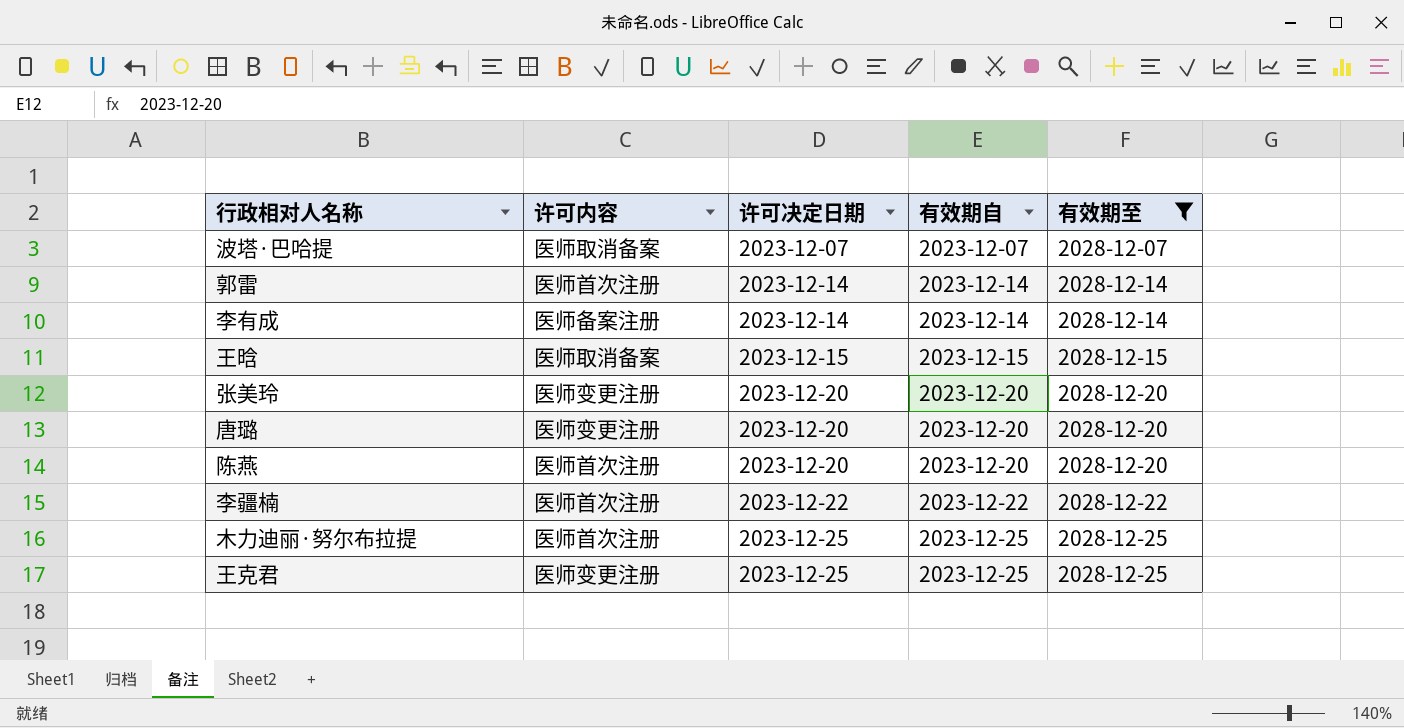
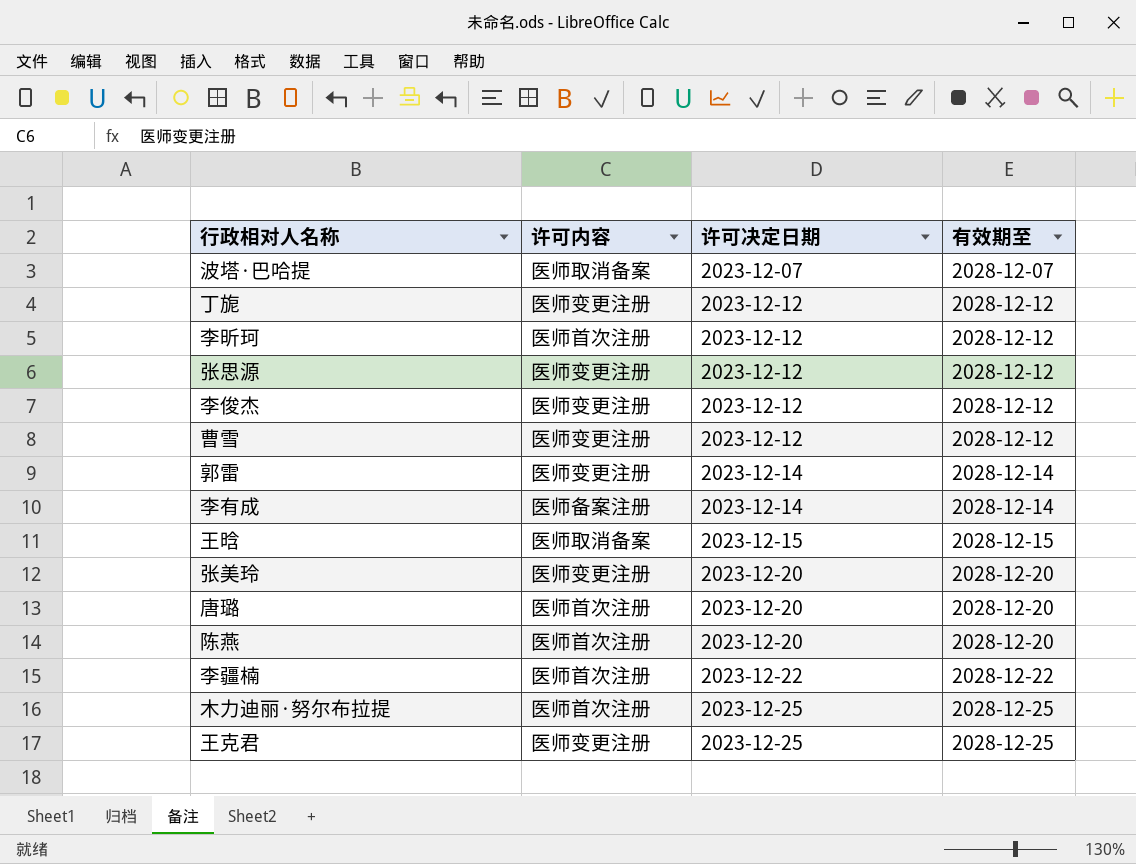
filter: 有效期至 != 2028-12-12 -> none
column 有效期自 | position: 4 -> none
郭雷 | 许可内容: 医师首次注册 -> 医师变更注册
唐璐 | 许可内容: 医师变更注册 -> 医师首次注册

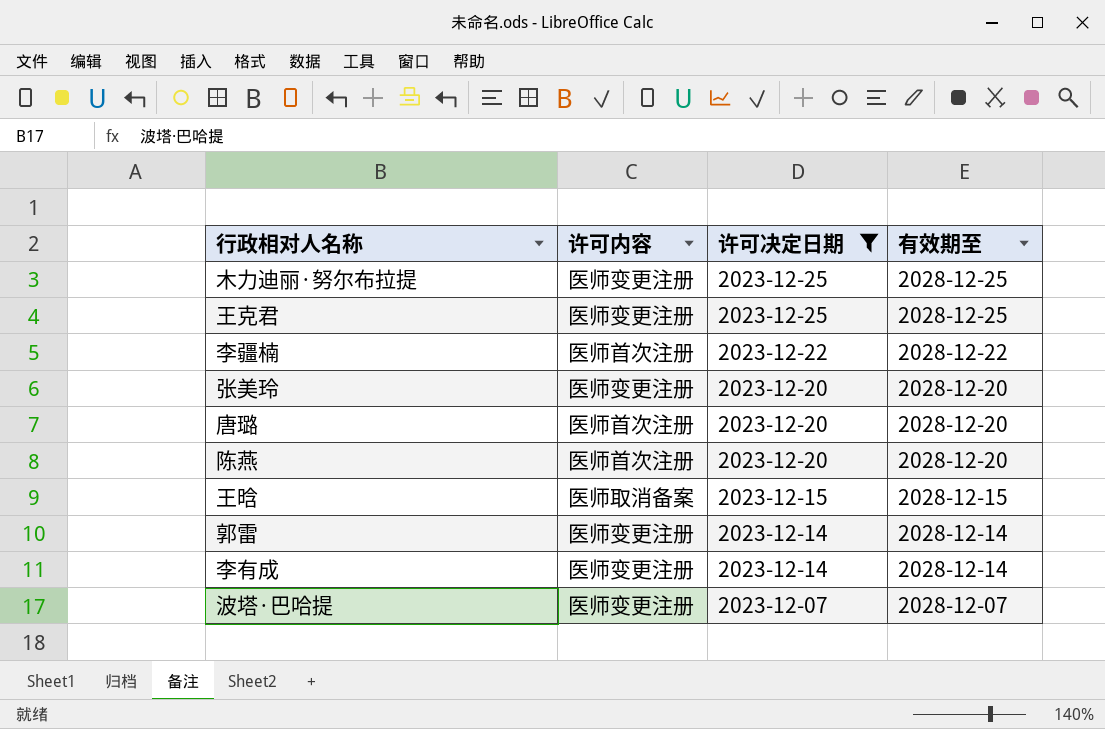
filter: none -> 许可决定日期 != 2023-12-12
row order: 许可决定日期 ascending -> 许可决定日期 descending
木力迪丽·努尔布拉提 | 许可内容: 医师首次注册 -> 医师变更注册
李有成 | 许可内容: 医师备案注册 -> 医师变更注册
波塔·巴哈提 | 许可内容: 医师取消备案 -> 医师变更注册

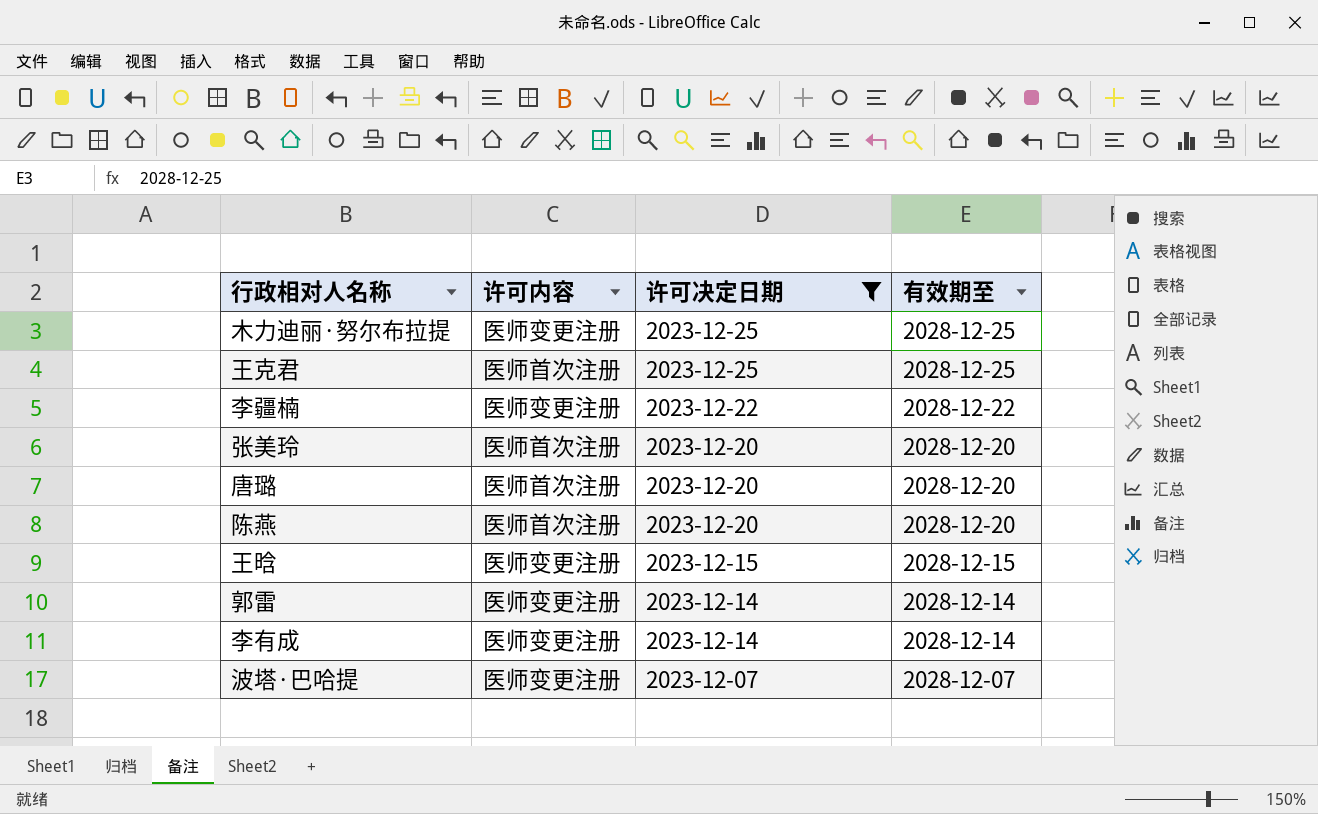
王克君 | 许可内容: 医师变更注册 -> 医师首次注册
李疆楠 | 许可内容: 医师首次注册 -> 医师变更注册
张美玲 | 许可内容: 医师变更注册 -> 医师首次注册
王晗 | 许可内容: 医师取消备案 -> 医师变更注册

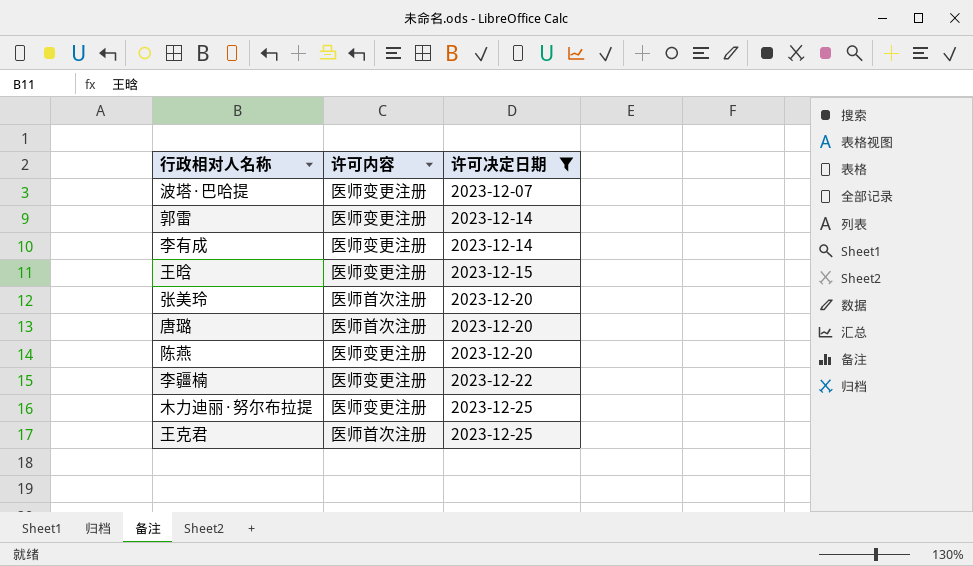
row order: 许可决定日期 descending -> 许可决定日期 ascending
column 有效期至 | position: 4 -> none
陈燕 | 许可内容: 医师首次注册 -> 医师变更注册

